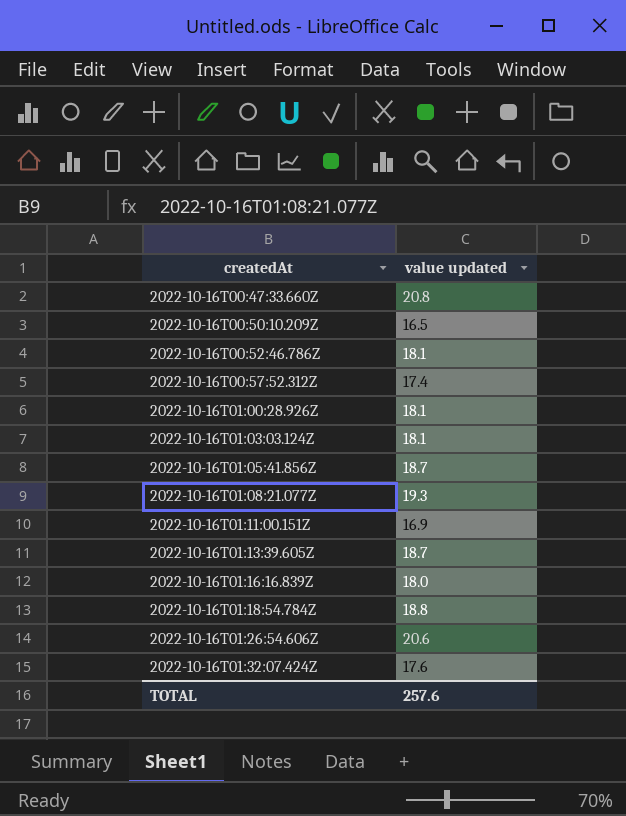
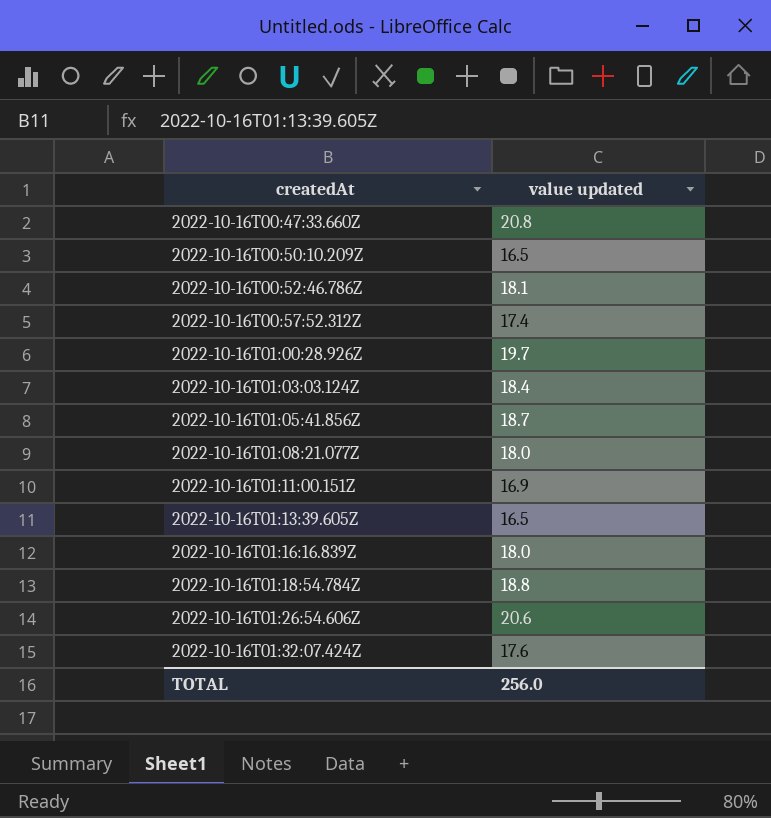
2022-10-16T01:00:28.926Z | value updated: 18.1 -> 19.7
2022-10-16T01:03:03.124Z | value updated: 18.1 -> 18.4
2022-10-16T01:08:21.077Z | value updated: 19.3 -> 18.0
2022-10-16T01:13:39.605Z | value updated: 18.7 -> 16.5
TOTAL | value updated: 257.6 -> 256.0

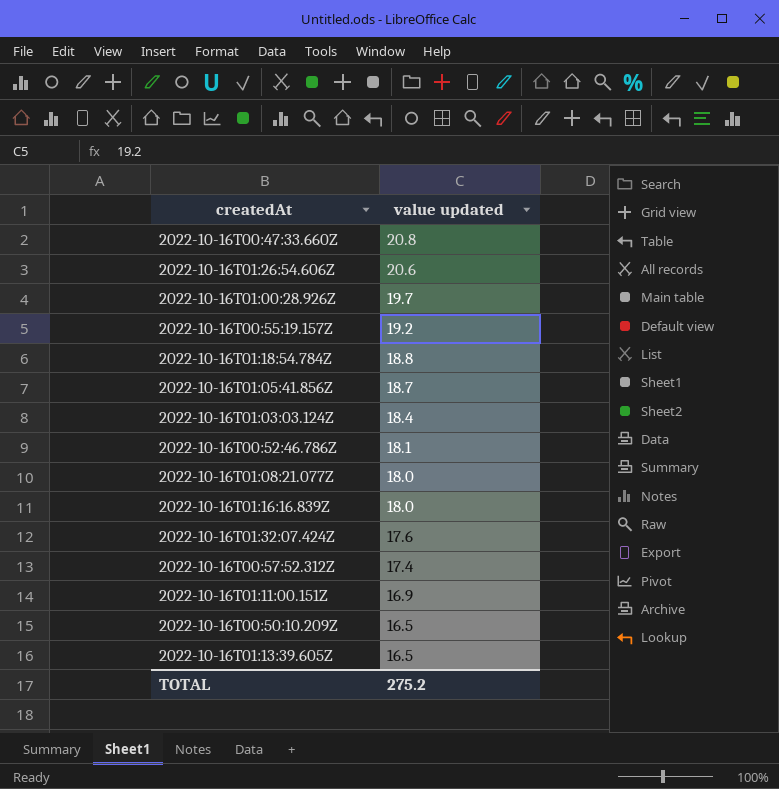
row order: createdAt ascending -> value updated descending
row 2022-10-16T00:55:19.157Z: none -> 19.2
TOTAL | value updated: 256.0 -> 275.2

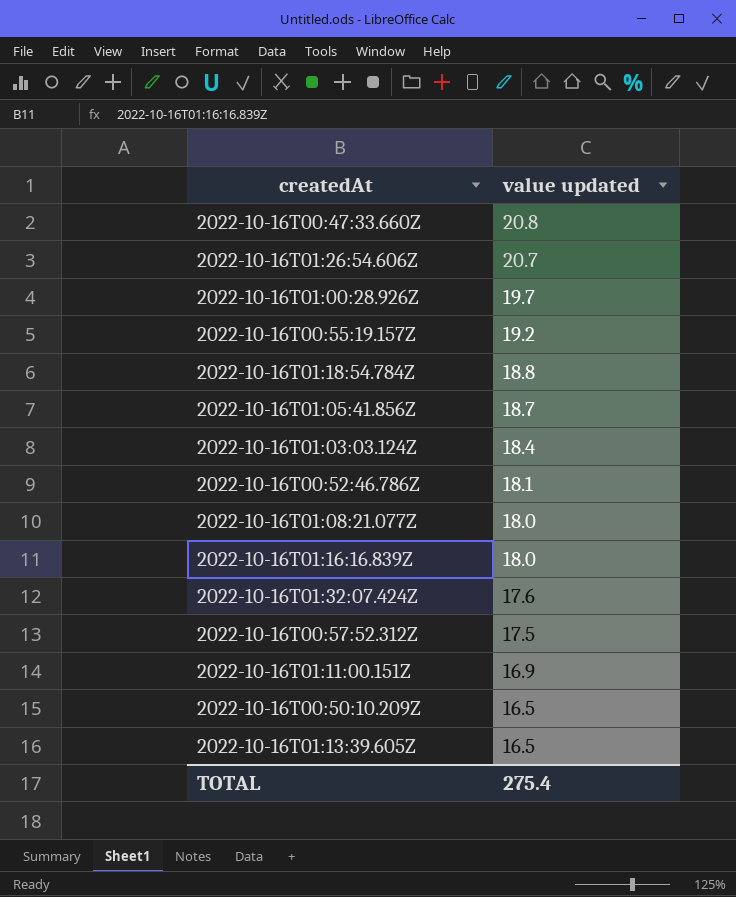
2022-10-16T01:26:54.606Z | value updated: 20.6 -> 20.7
2022-10-16T00:57:52.312Z | value updated: 17.4 -> 17.5
TOTAL | value updated: 275.2 -> 275.4

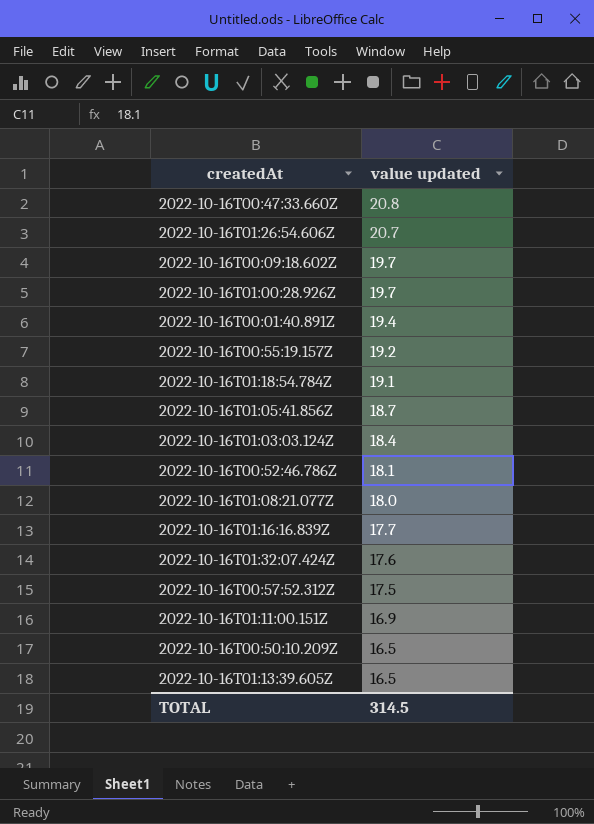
row 2022-10-16T00:09:18.602Z: none -> 19.7
row 2022-10-16T00:01:40.891Z: none -> 19.4
2022-10-16T01:18:54.784Z | value updated: 18.8 -> 19.1
2022-10-16T01:16:16.839Z | value updated: 18.0 -> 17.7
TOTAL | value updated: 275.4 -> 314.5

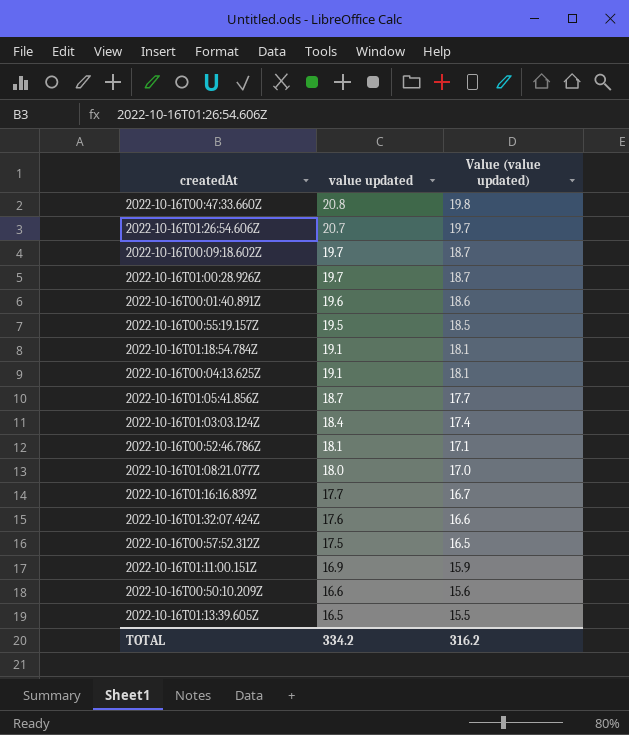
column Value (value updated) | formula: none -> [value updated] - 1
2022-10-16T00:01:40.891Z | value updated: 19.4 -> 19.6
2022-10-16T00:55:19.157Z | value updated: 19.2 -> 19.5
row 2022-10-16T00:04:13.625Z: none -> 19.1 | 18.1
2022-10-16T00:50:10.209Z | value updated: 16.5 -> 16.6
TOTAL | value updated: 314.5 -> 334.2

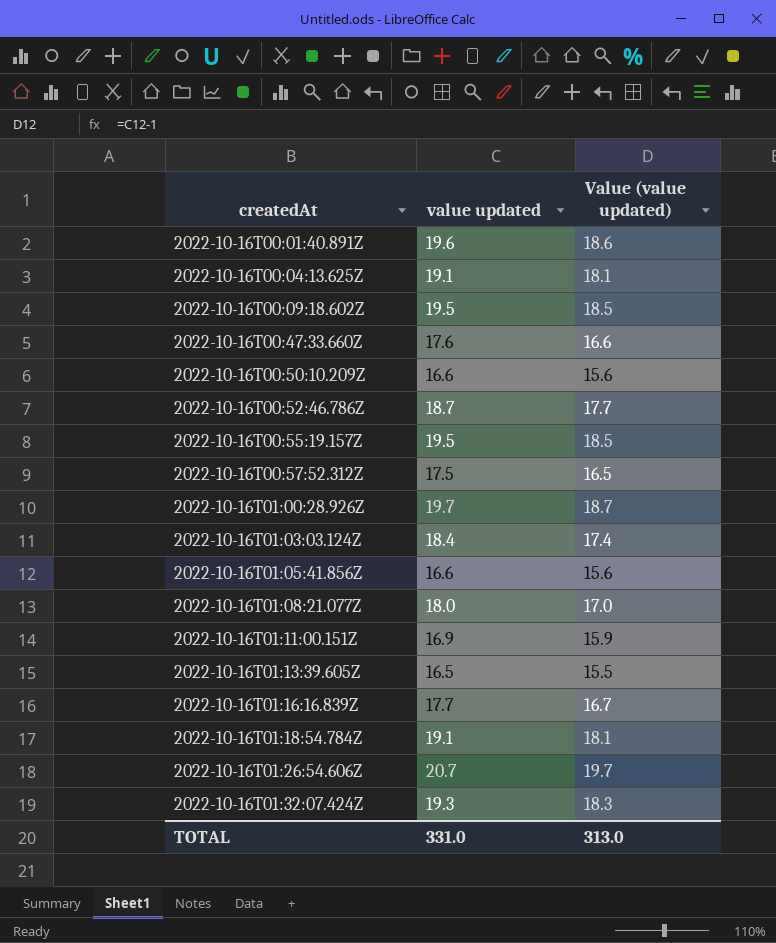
row order: value updated descending -> createdAt ascending
2022-10-16T00:09:18.602Z | value updated: 19.7 -> 19.5
2022-10-16T00:09:18.602Z | Value (value updated): 18.7 -> 18.5
2022-10-16T00:47:33.660Z | value updated: 20.8 -> 17.6
2022-10-16T00:47:33.660Z | Value (value updated): 19.8 -> 16.6
2022-10-16T00:52:46.786Z | value updated: 18.1 -> 18.7
2022-10-16T00:52:46.786Z | Value (value updated): 17.1 -> 17.7
2022-10-16T01:05:41.856Z | value updated: 18.7 -> 16.6
2022-10-16T01:05:41.856Z | Value (value updated): 17.7 -> 15.6
2022-10-16T01:32:07.424Z | value updated: 17.6 -> 19.3
2022-10-16T01:32:07.424Z | Value (value updated): 16.6 -> 18.3
TOTAL | value updated: 334.2 -> 331.0
TOTAL | Value (value updated): 316.2 -> 313.0

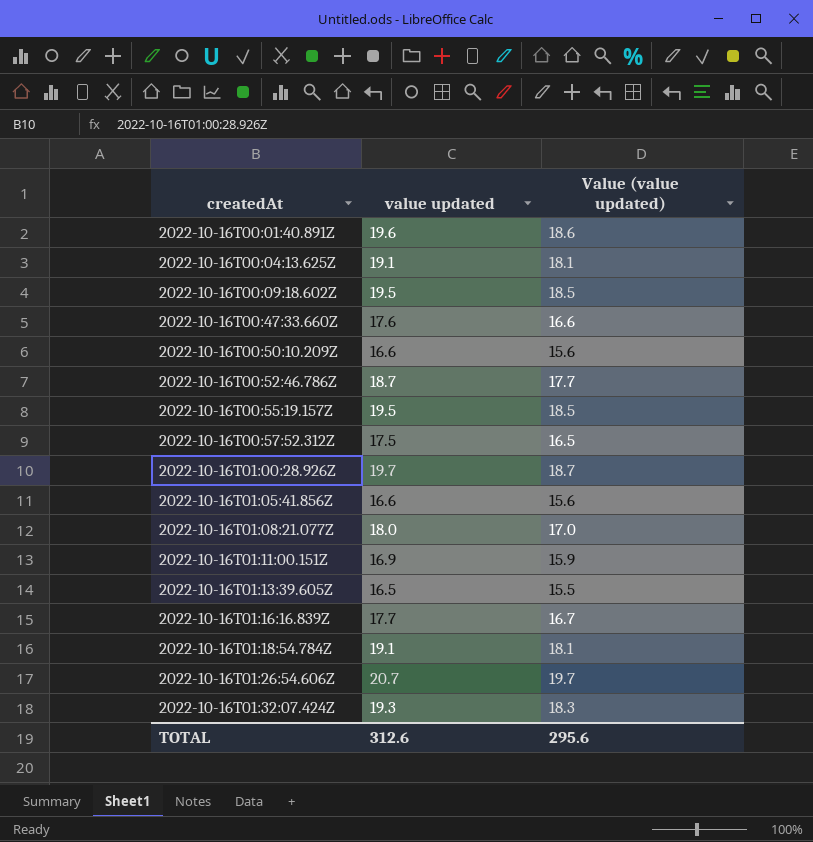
row 2022-10-16T01:03:03.124Z: 18.4 | 17.4 -> none
TOTAL | value updated: 331.0 -> 312.6
TOTAL | Value (value updated): 313.0 -> 295.6

